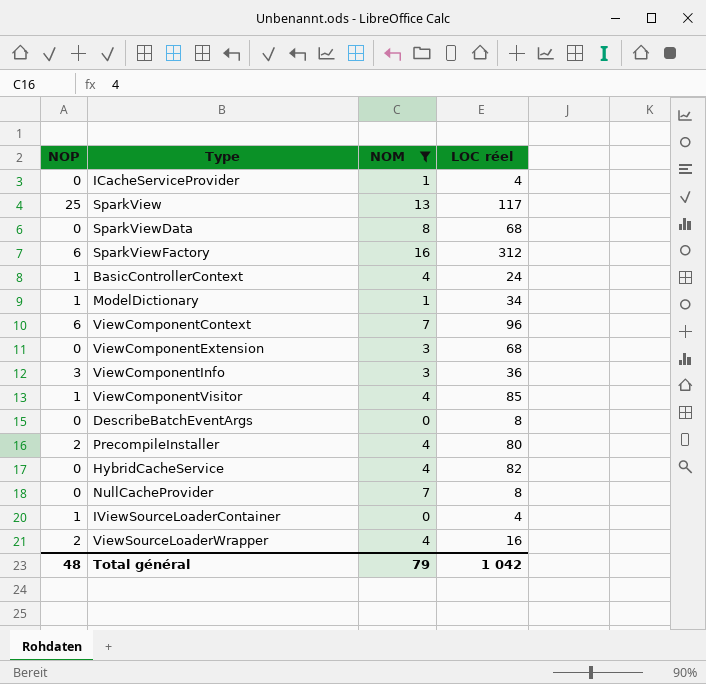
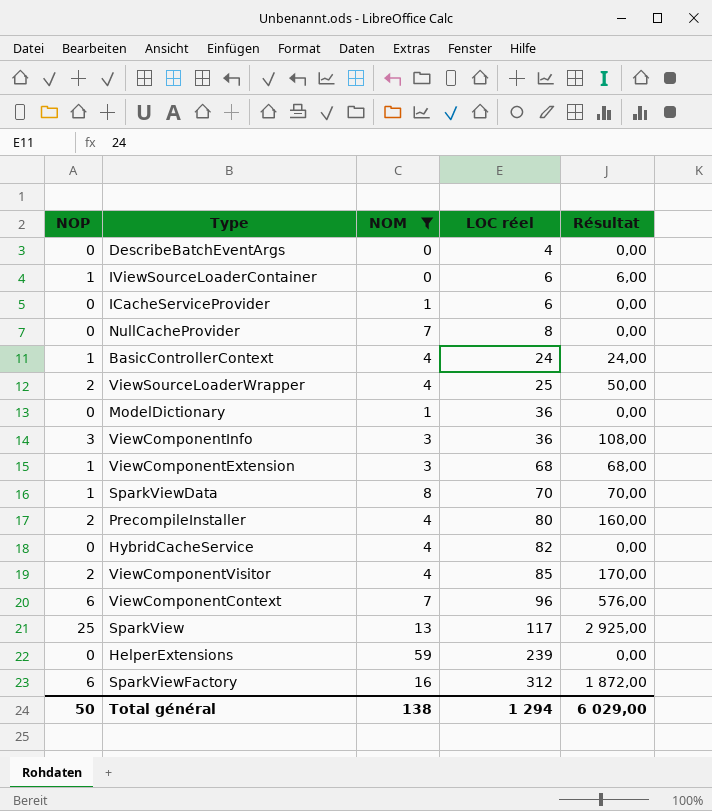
row order: none -> LOC réel ascending
column Résultat | formula: none -> [NOP] * [LOC réel]
DescribeBatchEventArgs | LOC réel: 8 -> 4
IViewSourceLoaderContainer | LOC réel: 4 -> 6
ICacheServiceProvider | LOC réel: 4 -> 6
ViewSourceLoaderWrapper | LOC réel: 16 -> 25
ModelDictionary | NOP: 1 -> 0
ModelDictionary | LOC réel: 34 -> 36
ViewComponentExtension | NOP: 0 -> 1
SparkViewData | NOP: 0 -> 1
SparkViewData | LOC réel: 68 -> 70
ViewComponentVisitor | NOP: 1 -> 2
row HelperExtensions: none -> 0 | 59 | 239 | 0,00
Total général | NOP: 48 -> 50
Total général | NOM: 79 -> 138
Total général | LOC réel: 1 042 -> 1 294

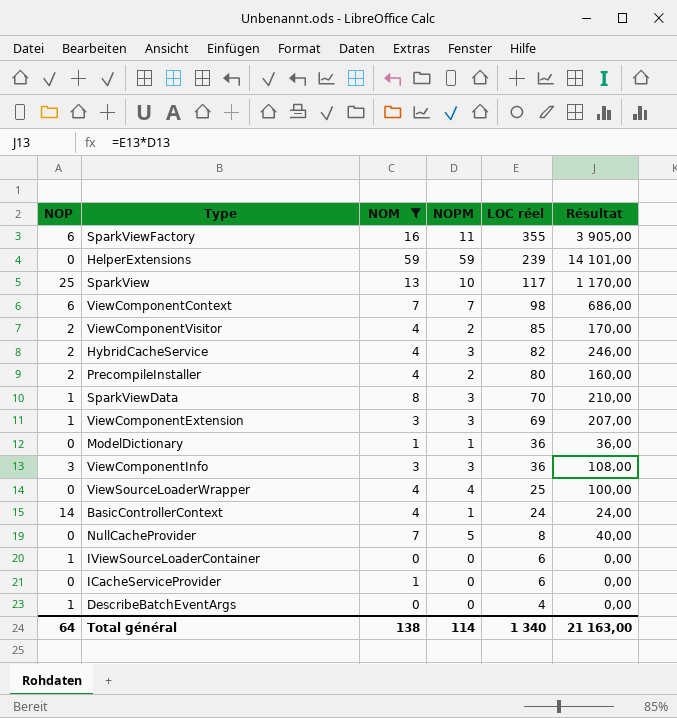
row order: LOC réel ascending -> LOC réel descending
column NOPM | position: none -> 4
column Résultat | formula: [NOP] * [LOC réel] -> [NOPM] * [LOC réel]
SparkViewFactory | LOC réel: 312 -> 355
ViewComponentContext | LOC réel: 96 -> 98
HybridCacheService | NOP: 0 -> 2
ViewComponentExtension | LOC réel: 68 -> 69
ViewSourceLoaderWrapper | NOP: 2 -> 0
BasicControllerContext | NOP: 1 -> 14
DescribeBatchEventArgs | NOP: 0 -> 1
Total général | NOP: 50 -> 64
Total général | LOC réel: 1 294 -> 1 340
Total général | Résultat: 6 029,00 -> 21 163,00

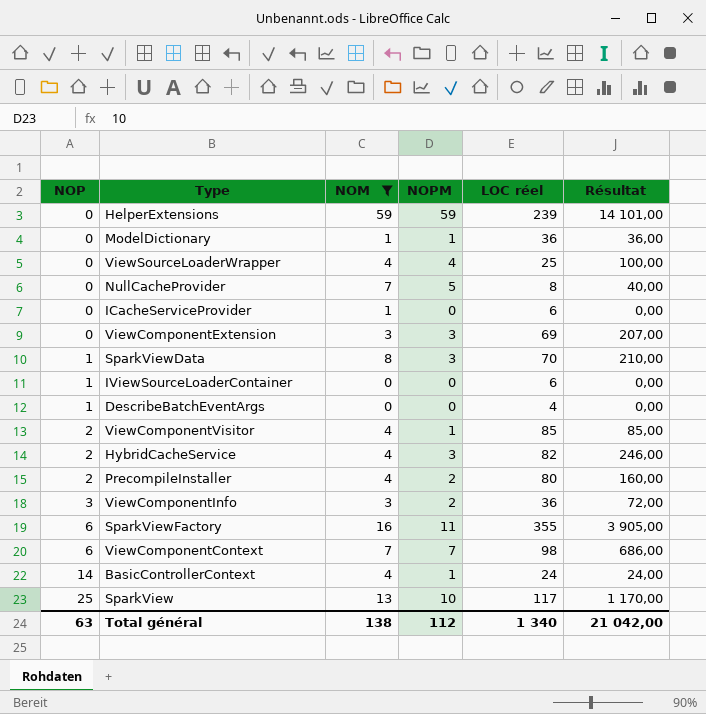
row order: LOC réel descending -> NOP ascending
ViewComponentExtension | NOP: 1 -> 0
ViewComponentVisitor | NOPM: 2 -> 1
ViewComponentVisitor | Résultat: 170,00 -> 85,00
ViewComponentInfo | NOPM: 3 -> 2
ViewComponentInfo | Résultat: 108,00 -> 72,00
Total général | NOP: 64 -> 63
Total général | NOPM: 114 -> 112
Total général | Résultat: 21 163,00 -> 21 042,00

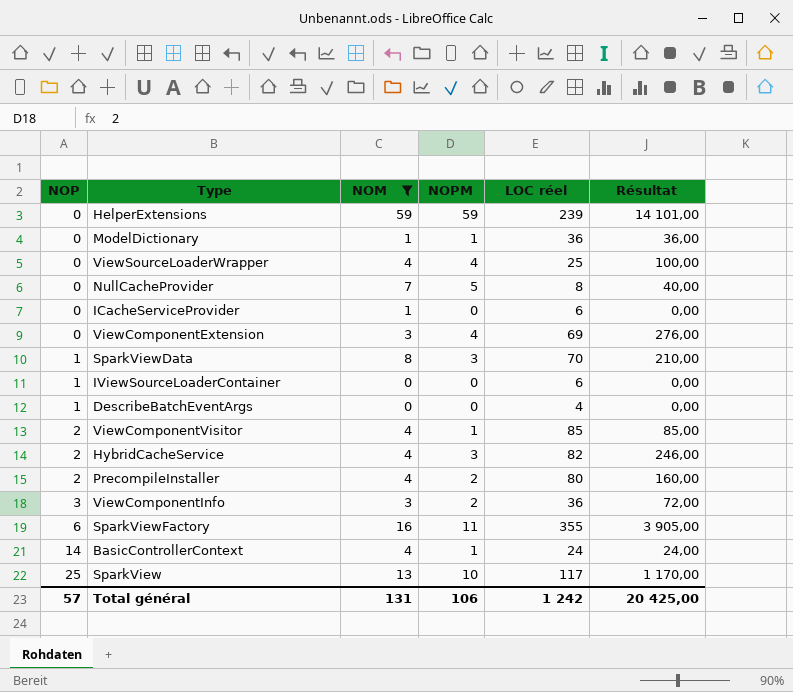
row ViewComponentContext: 6 | 7 | 7 | 98 | 686,00 -> none
ViewComponentExtension | NOPM: 3 -> 4
ViewComponentExtension | Résultat: 207,00 -> 276,00
Total général | NOP: 63 -> 57
Total général | NOM: 138 -> 131
Total général | NOPM: 112 -> 106
Total général | LOC réel: 1 340 -> 1 242
Total général | Résultat: 21 042,00 -> 20 425,00

